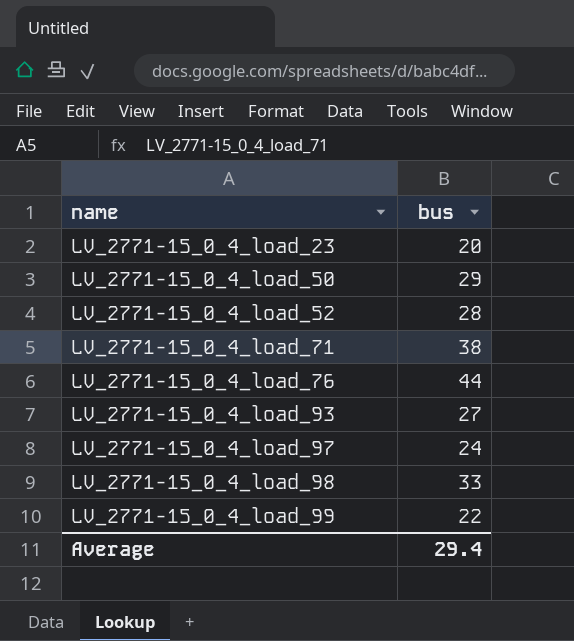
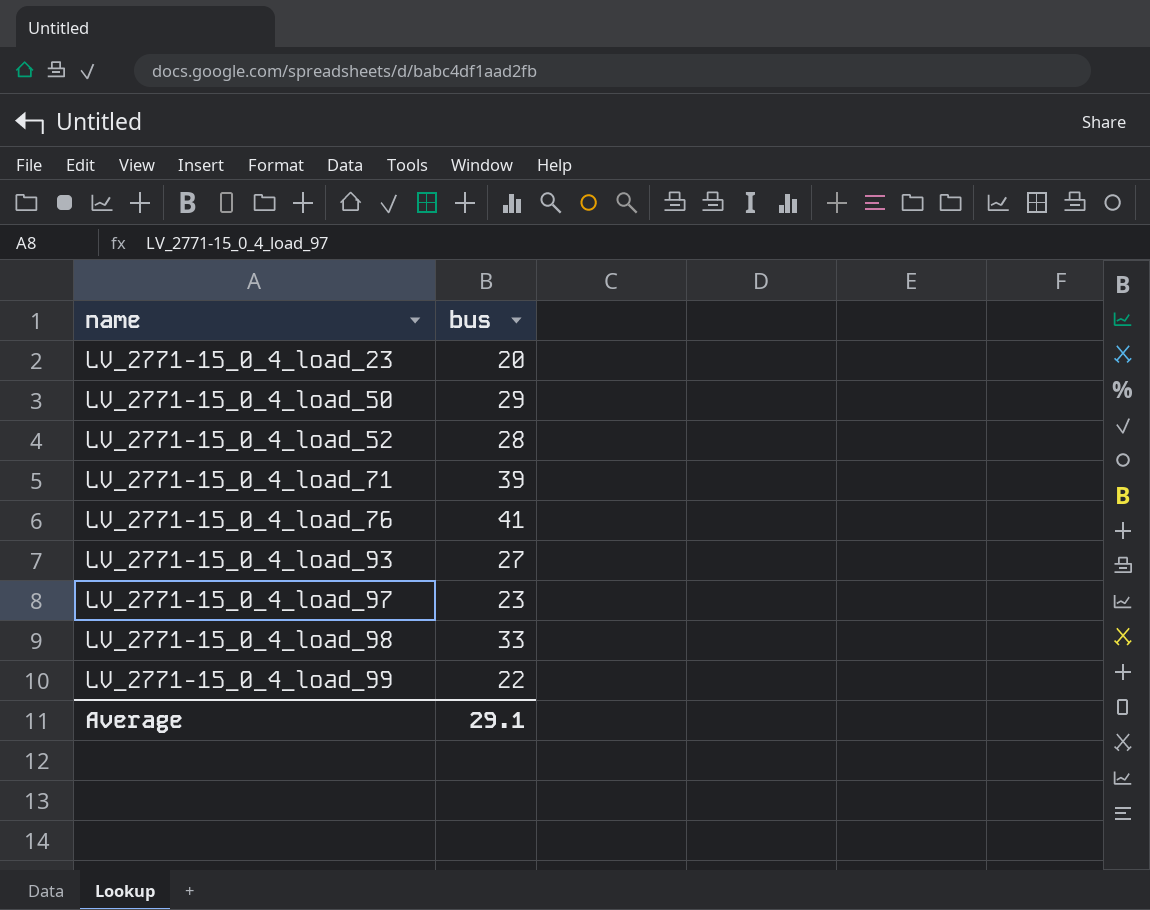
LV_2771-15_0_4_load_71 | bus: 38 -> 39
LV_2771-15_0_4_load_76 | bus: 44 -> 41
LV_2771-15_0_4_load_97 | bus: 24 -> 23
Average | bus: 29.4 -> 29.1

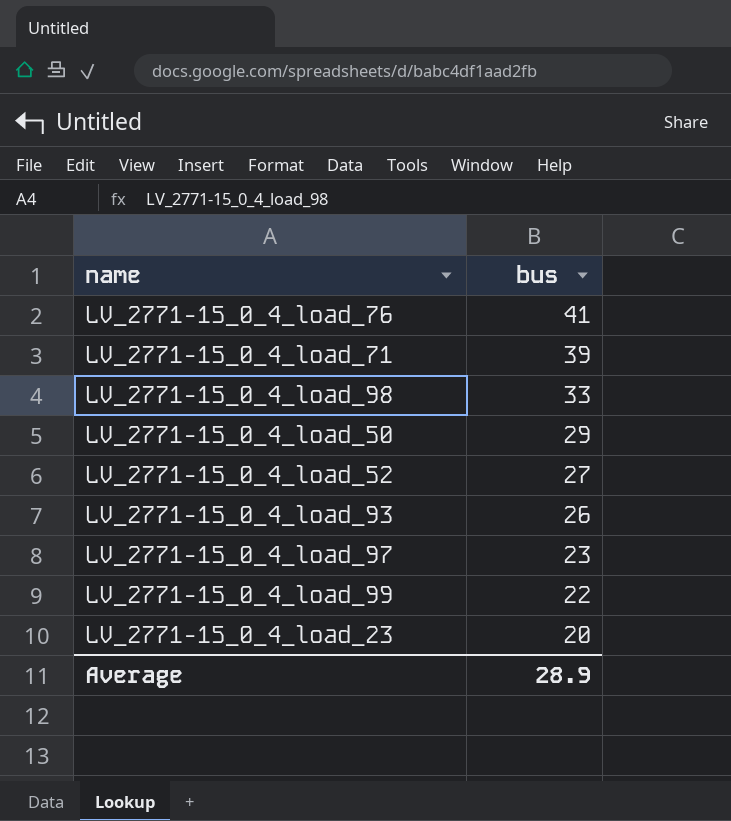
row order: name ascending -> bus descending
LV_2771-15_0_4_load_52 | bus: 28 -> 27
LV_2771-15_0_4_load_93 | bus: 27 -> 26
Average | bus: 29.1 -> 28.9

